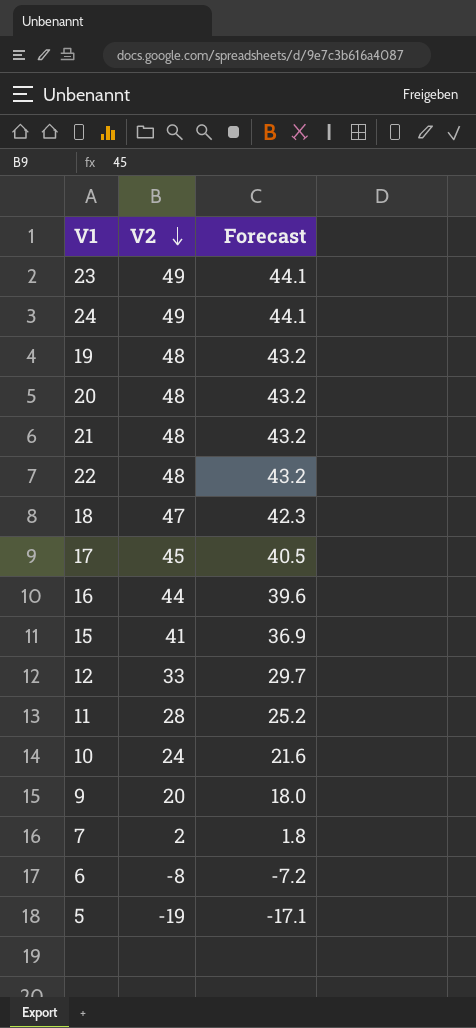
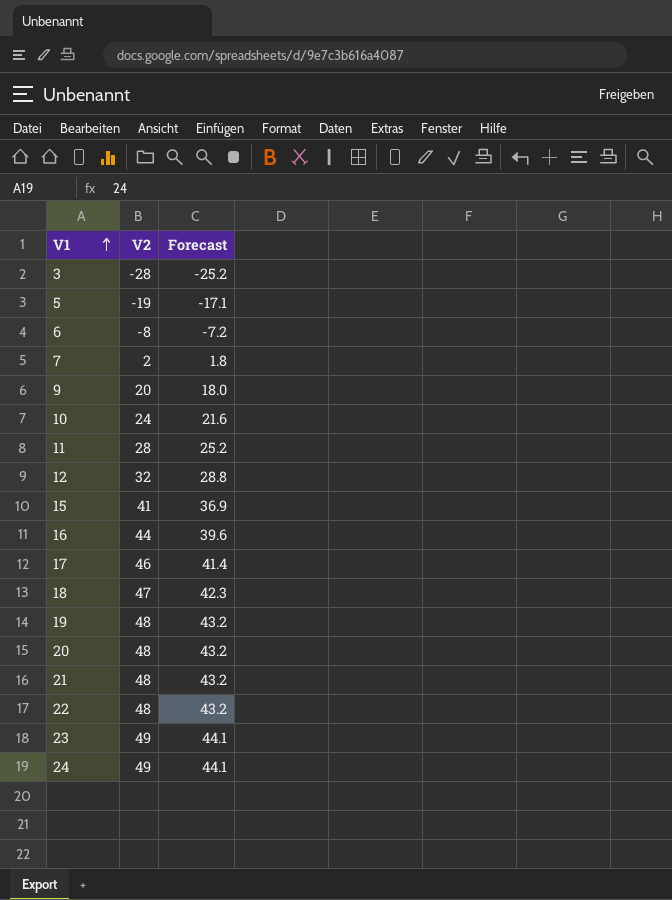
row order: V2 descending -> V1 ascending
row 3: none -> -28 | -25.2
12 | V2: 33 -> 32
12 | Forecast: 29.7 -> 28.8
17 | V2: 45 -> 46
17 | Forecast: 40.5 -> 41.4

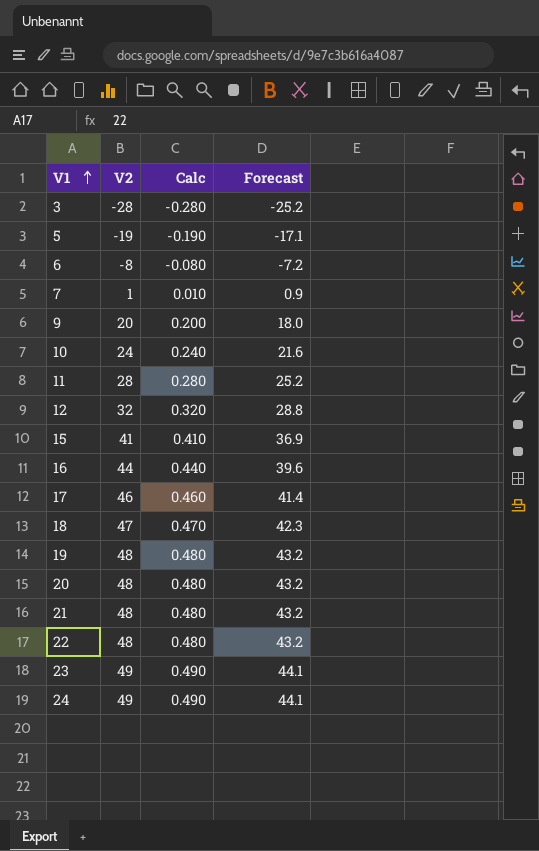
column Calc | formula: none -> [V2] * 0.01
7 | V2: 2 -> 1
7 | Forecast: 1.8 -> 0.9

